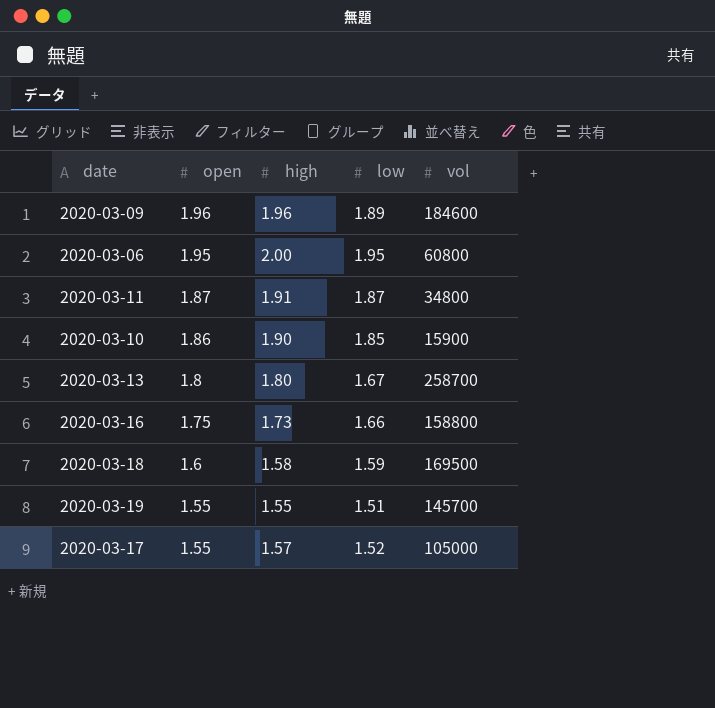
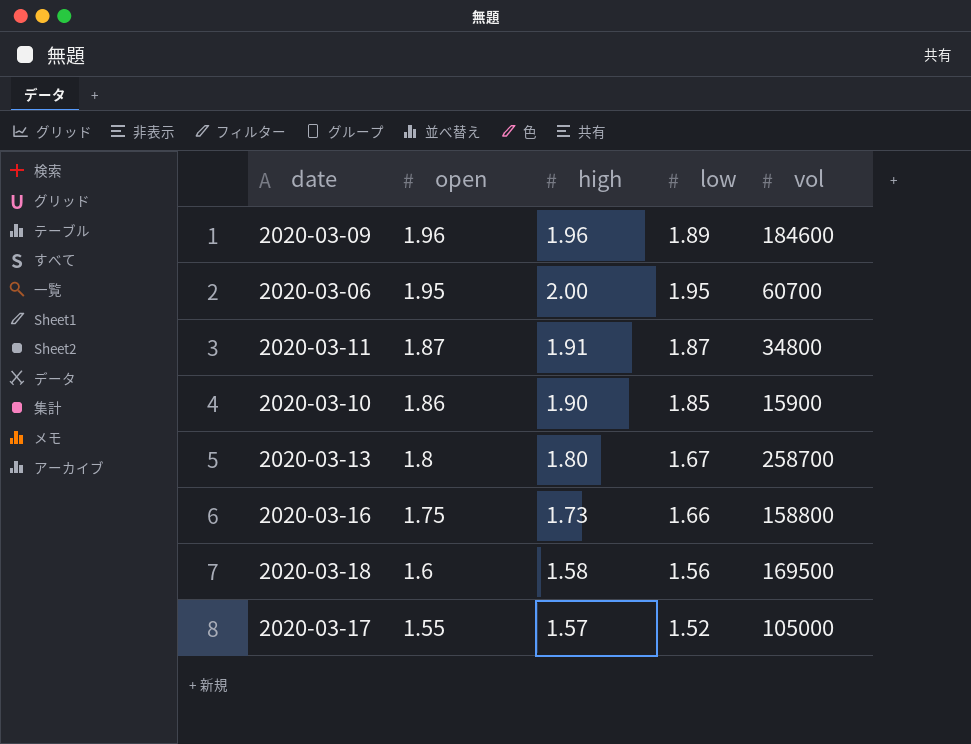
row 2020-03-19: 1.55 | 1.55 | 1.51 | 145700 -> none
2020-03-06 | vol: 60800 -> 60700
2020-03-18 | low: 1.59 -> 1.56

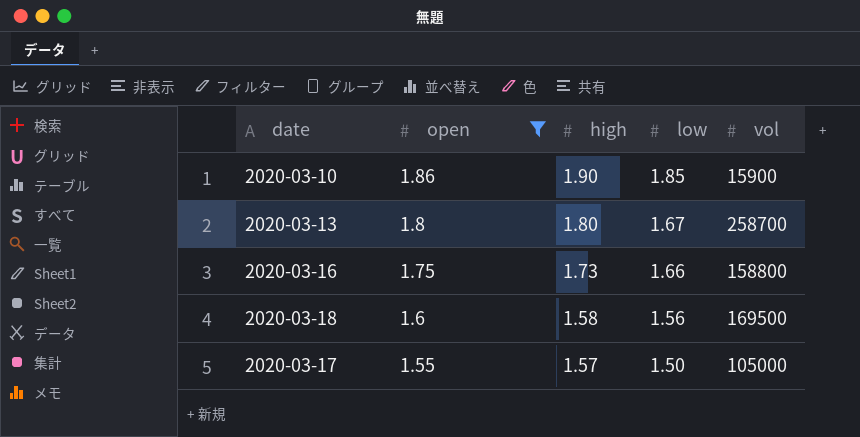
filter: none -> open <= 1.86
2020-03-17 | low: 1.52 -> 1.50

